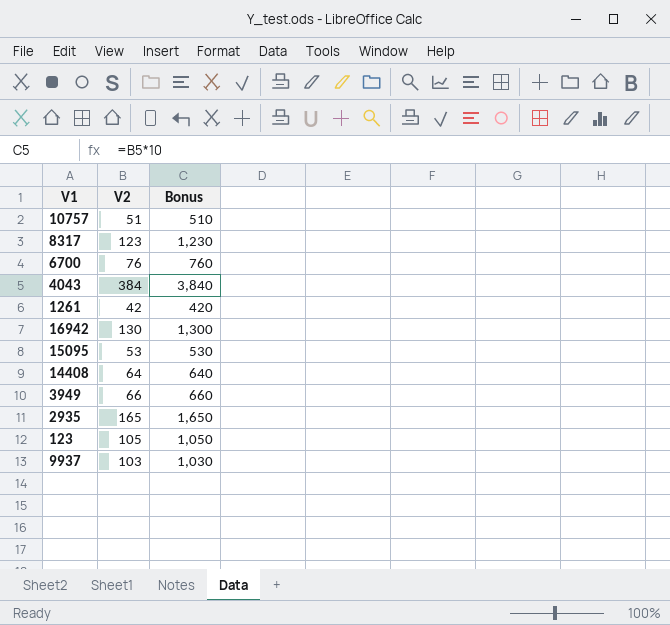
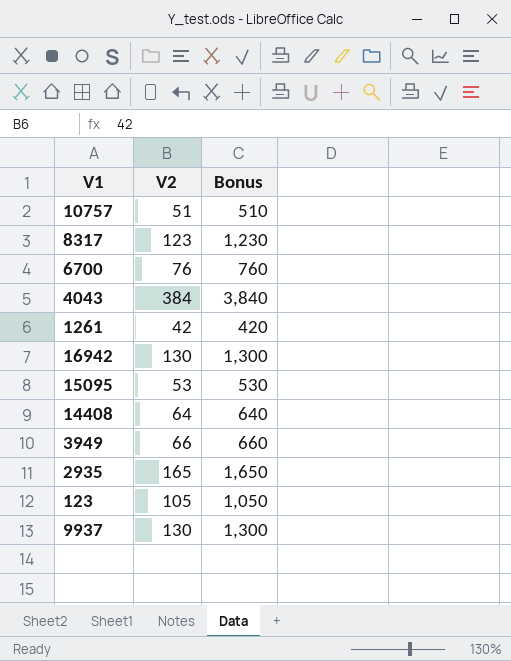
9937 | V2: 103 -> 130
9937 | Bonus: 1,030 -> 1,300

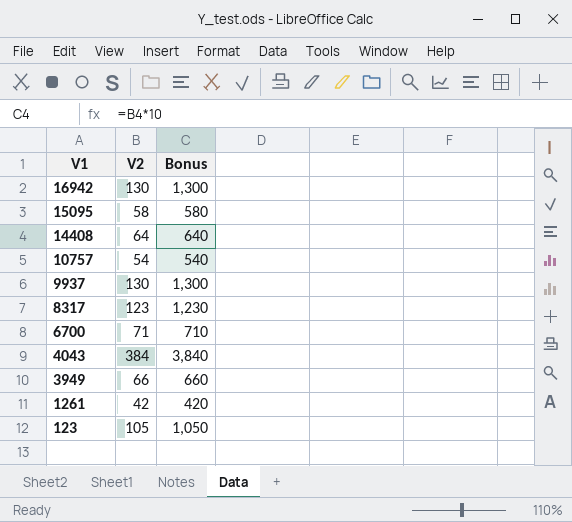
row order: none -> V1 descending
row 2935: 165 | 1,650 -> none
15095 | V2: 53 -> 58
15095 | Bonus: 530 -> 580
10757 | V2: 51 -> 54
10757 | Bonus: 510 -> 540
6700 | V2: 76 -> 71
6700 | Bonus: 760 -> 710

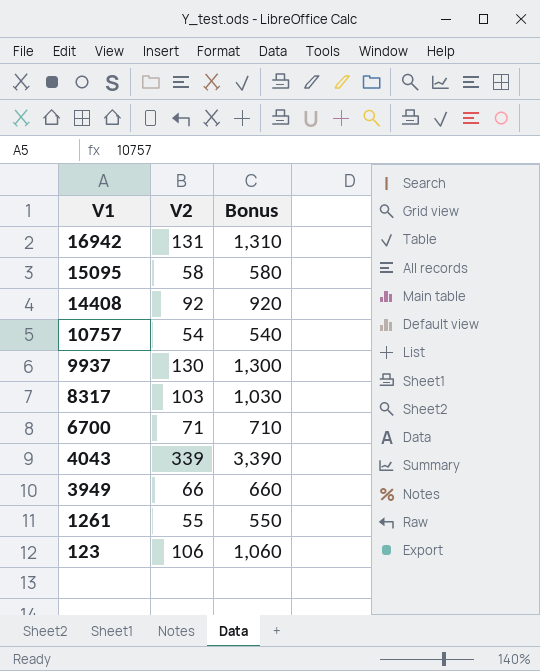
16942 | V2: 130 -> 131
16942 | Bonus: 1,300 -> 1,310
14408 | V2: 64 -> 92
14408 | Bonus: 640 -> 920
8317 | V2: 123 -> 103
8317 | Bonus: 1,230 -> 1,030
4043 | V2: 384 -> 339
4043 | Bonus: 3,840 -> 3,390
1261 | V2: 42 -> 55
1261 | Bonus: 420 -> 550
123 | V2: 105 -> 106
123 | Bonus: 1,050 -> 1,060

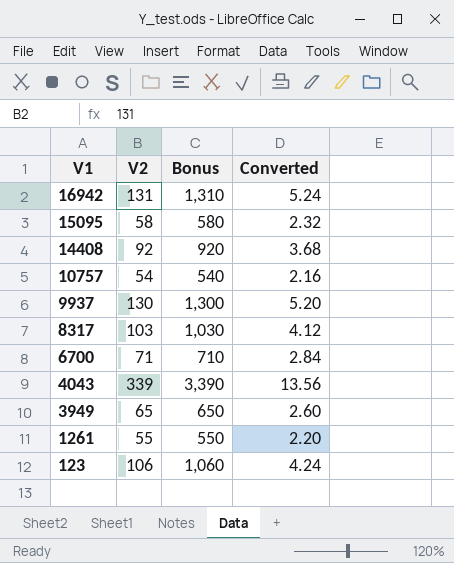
column Converted | formula: none -> [V2] * 0.04
3949 | V2: 66 -> 65
3949 | Bonus: 660 -> 650

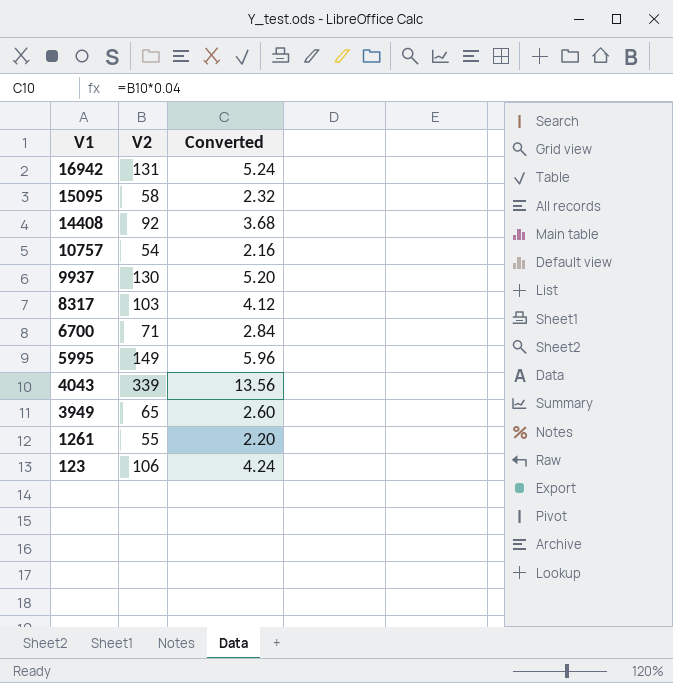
column Bonus | formula: [V2] * 10 -> none
row 5995: none -> 149 | 5.96

